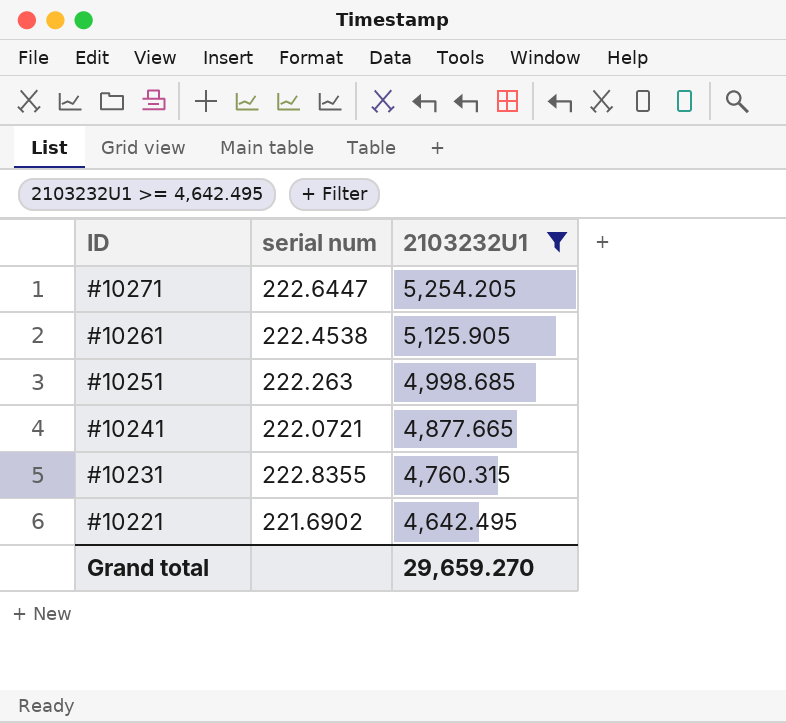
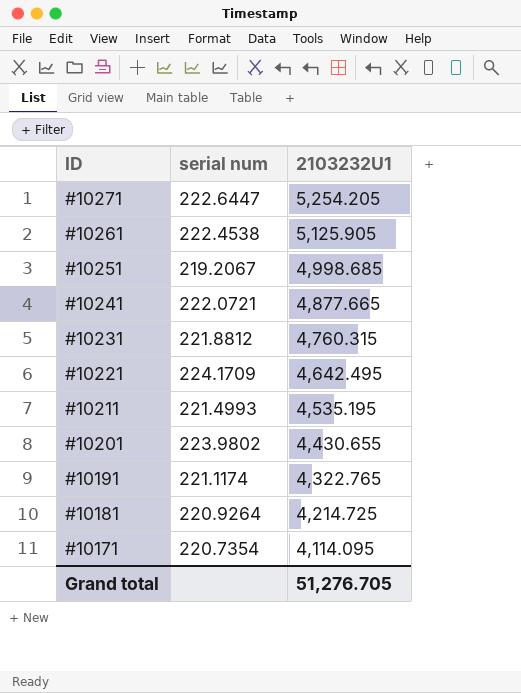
filter: 2103232U1 >= 4,642.495 -> none
#10251 | serial num: 222.263 -> 219.2067
#10231 | serial num: 222.8355 -> 221.8812
#10221 | serial num: 221.6902 -> 224.1709
Grand total | 2103232U1: 29,659.270 -> 51,276.705

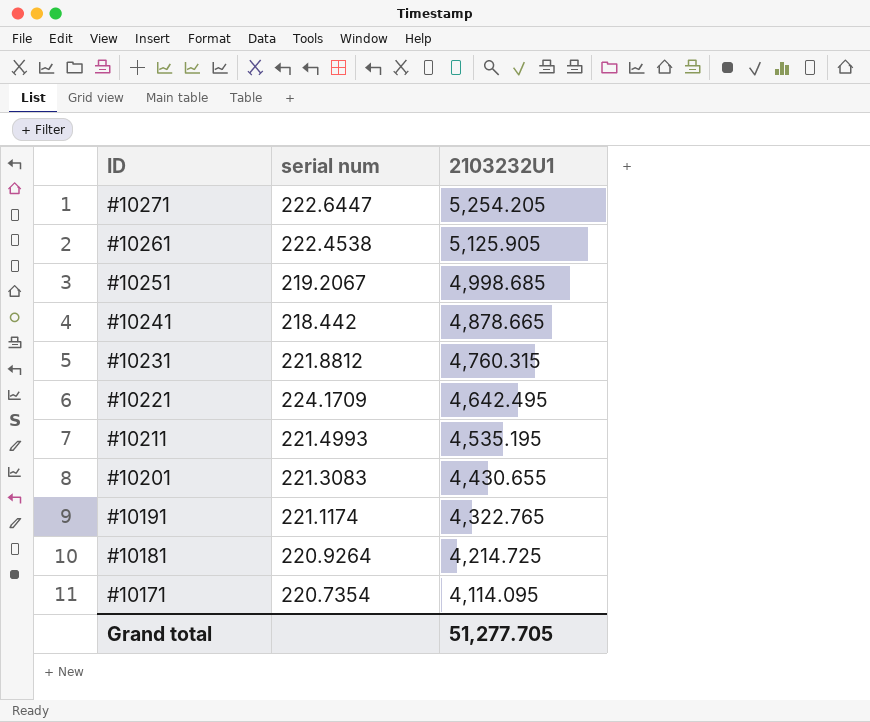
#10241 | serial num: 222.0721 -> 218.442
#10241 | 2103232U1: 4,877.665 -> 4,878.665
#10201 | serial num: 223.9802 -> 221.3083
Grand total | 2103232U1: 51,276.705 -> 51,277.705

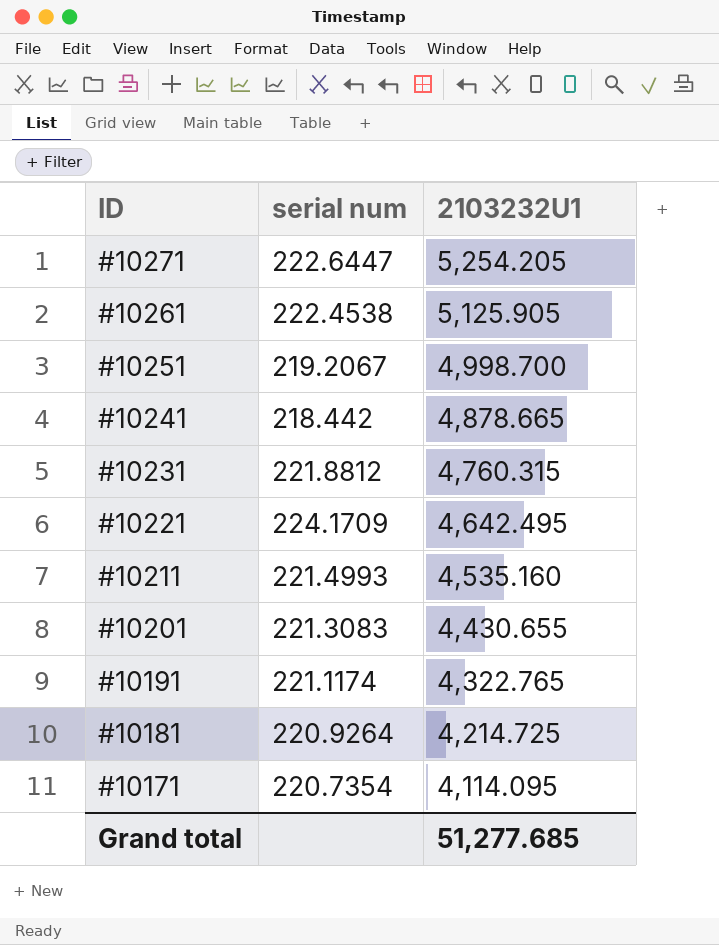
#10251 | 2103232U1: 4,998.685 -> 4,998.700
#10211 | 2103232U1: 4,535.195 -> 4,535.160
Grand total | 2103232U1: 51,277.705 -> 51,277.685

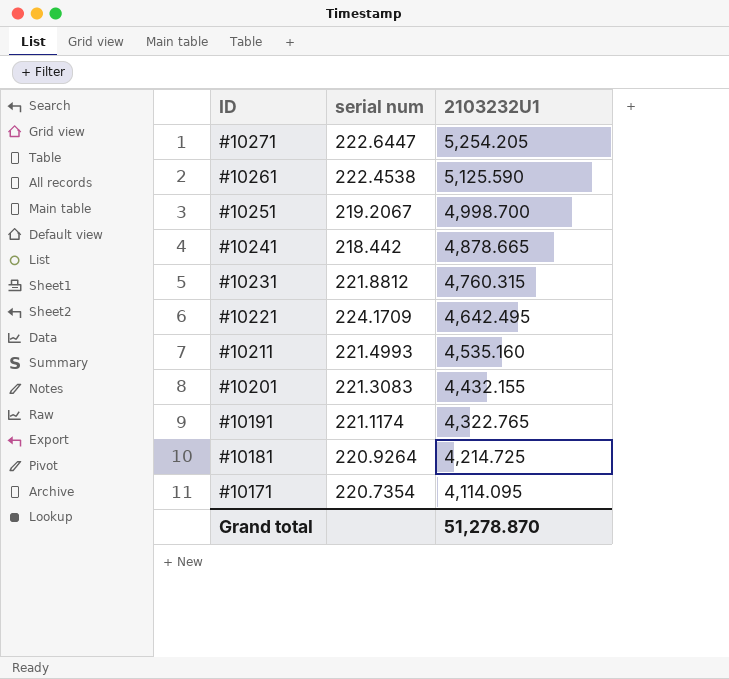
#10261 | 2103232U1: 5,125.905 -> 5,125.590
#10201 | 2103232U1: 4,430.655 -> 4,432.155
Grand total | 2103232U1: 51,277.685 -> 51,278.870

